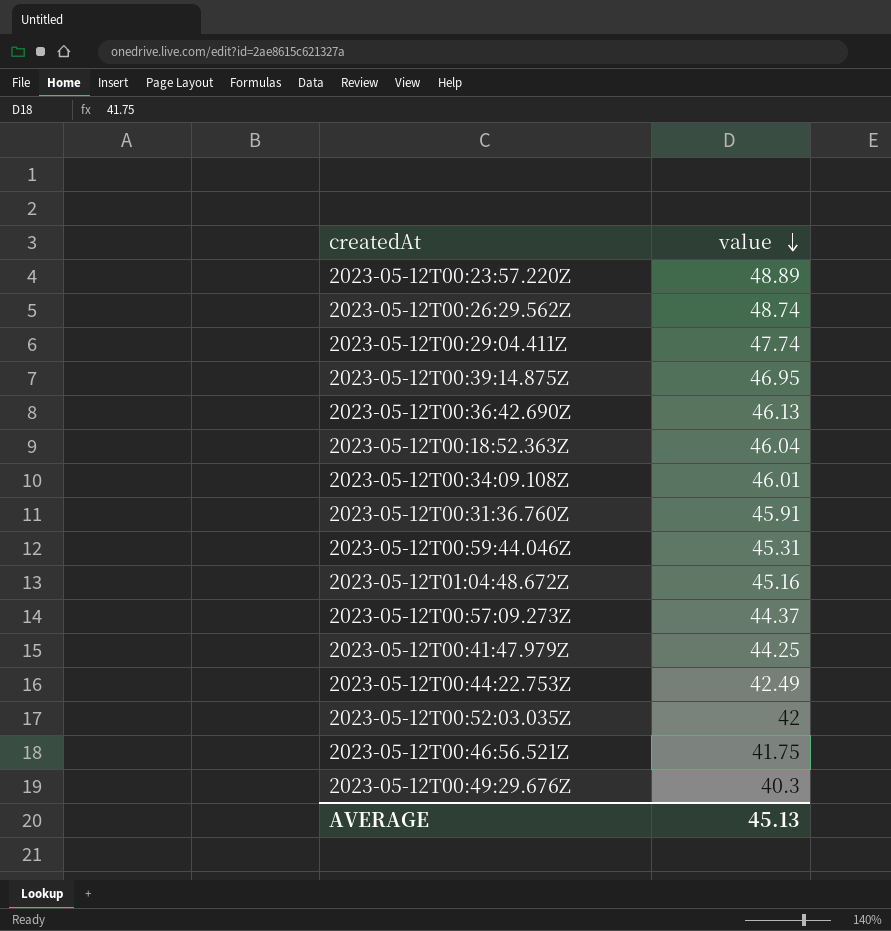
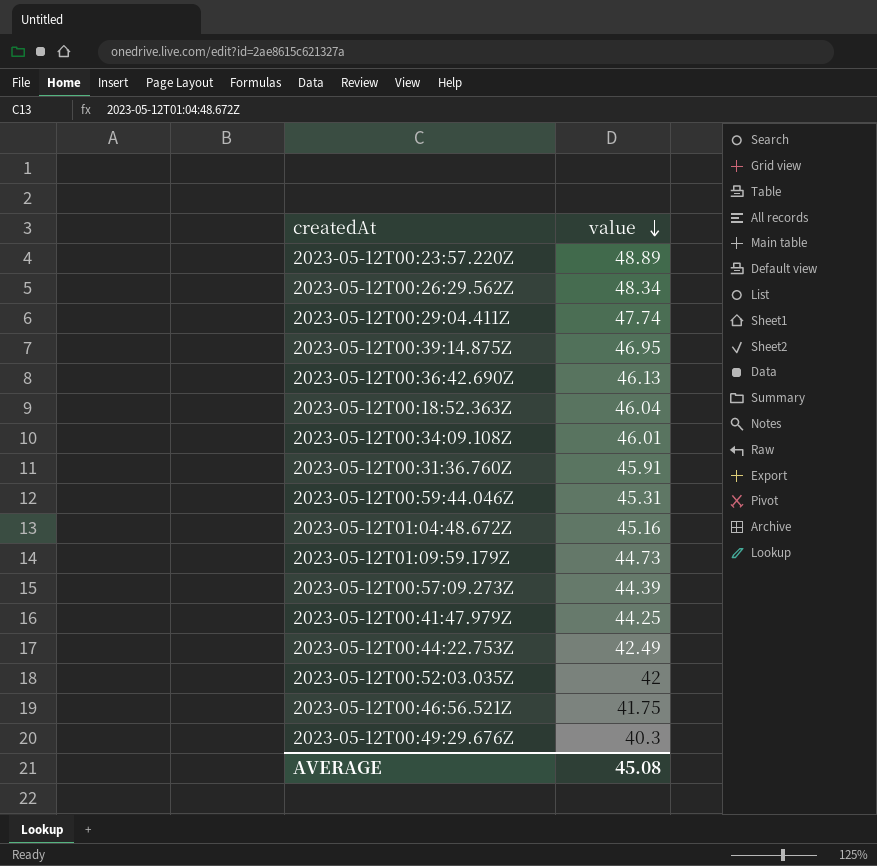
2023-05-12T00:26:29.562Z | value: 48.74 -> 48.34
row 2023-05-12T01:09:59.179Z: none -> 44.73
2023-05-12T00:57:09.273Z | value: 44.37 -> 44.39
AVERAGE | value: 45.13 -> 45.08

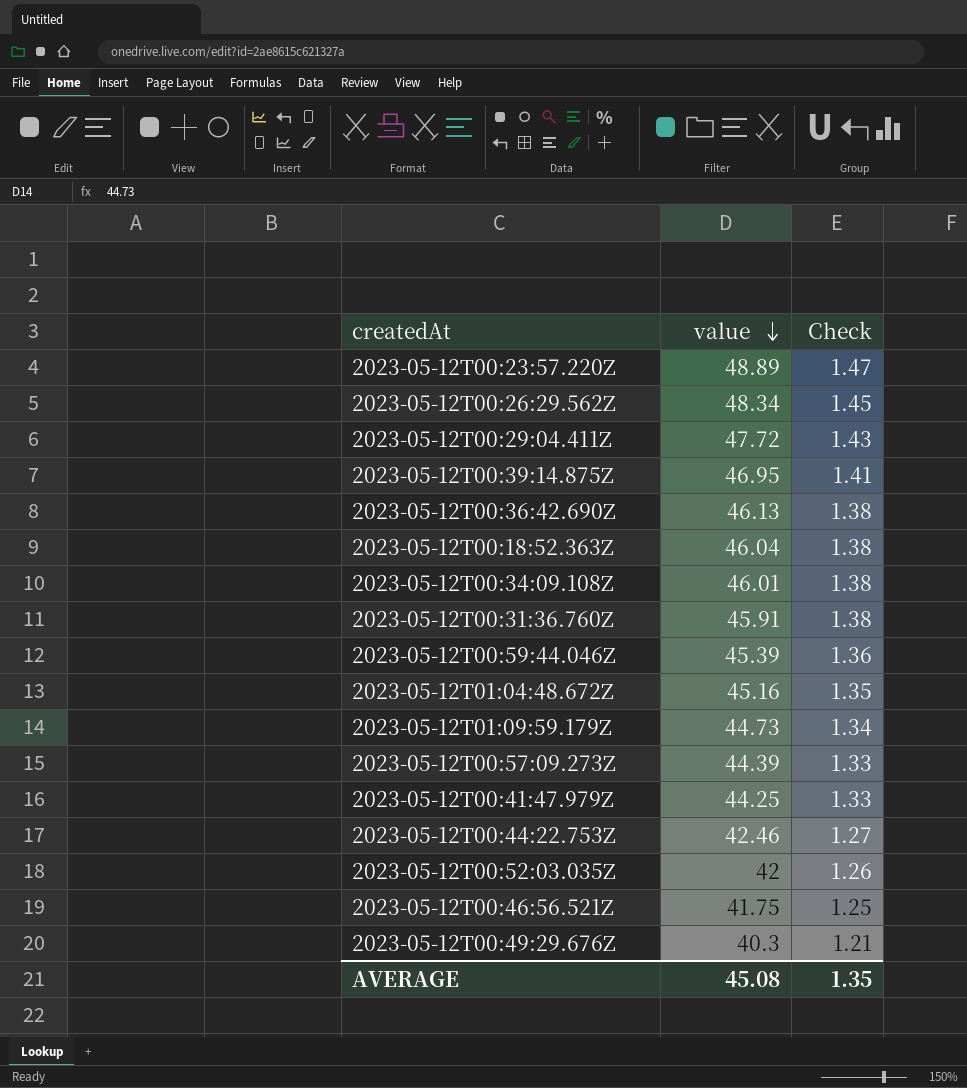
column Check | formula: none -> [value] * 0.03
2023-05-12T00:29:04.411Z | value: 47.74 -> 47.72
2023-05-12T00:59:44.046Z | value: 45.31 -> 45.39
2023-05-12T00:44:22.753Z | value: 42.49 -> 42.46

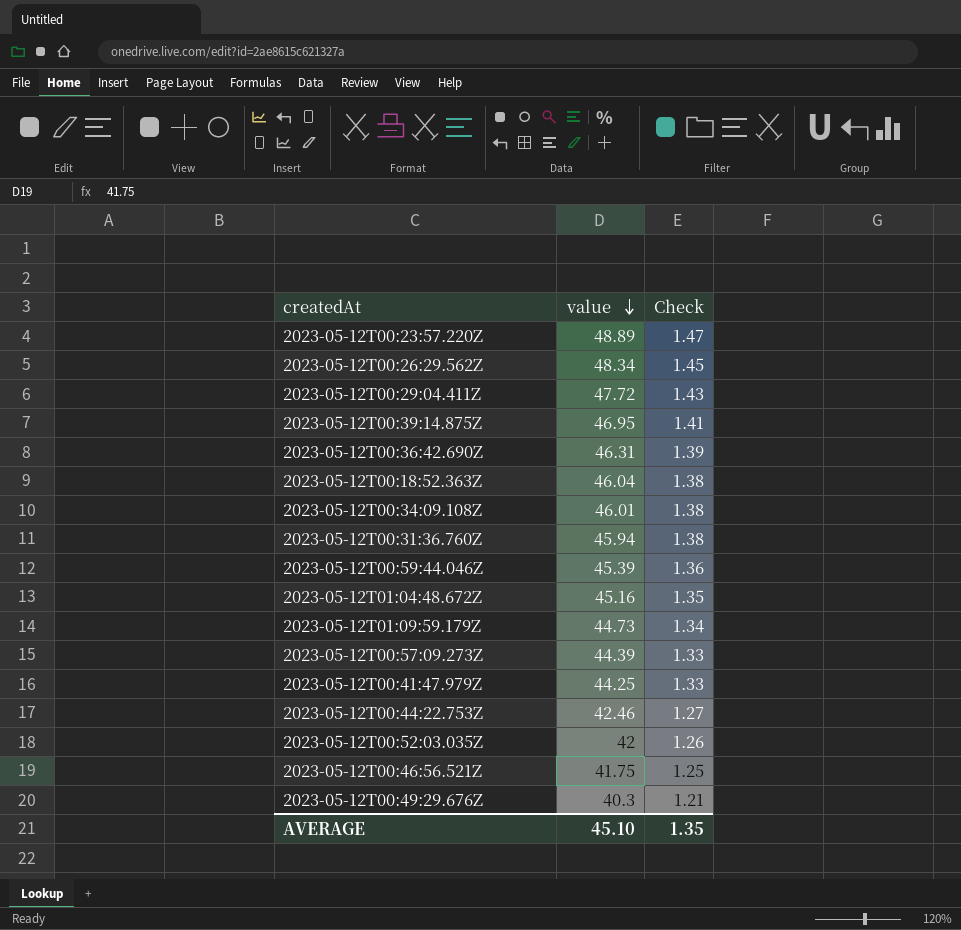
2023-05-12T00:36:42.690Z | value: 46.13 -> 46.31
2023-05-12T00:36:42.690Z | Check: 1.38 -> 1.39
2023-05-12T00:31:36.760Z | value: 45.91 -> 45.94
AVERAGE | value: 45.08 -> 45.10

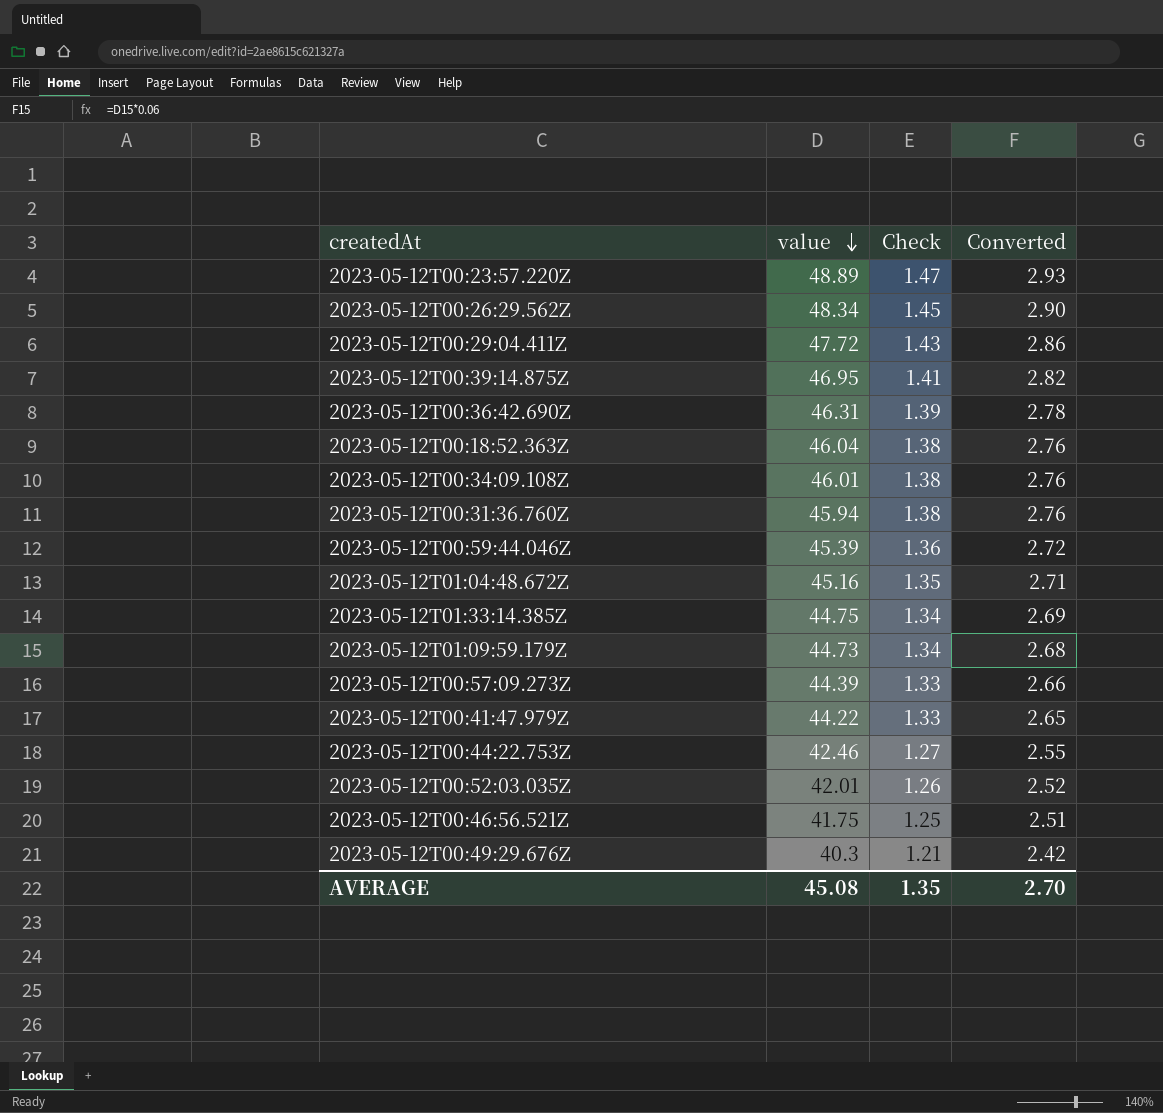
column Converted | formula: none -> [value] * 0.06
row 2023-05-12T01:33:14.385Z: none -> 44.75 | 1.34 | 2.69
2023-05-12T00:41:47.979Z | value: 44.25 -> 44.22
2023-05-12T00:52:03.035Z | value: 42 -> 42.01
AVERAGE | value: 45.10 -> 45.08

